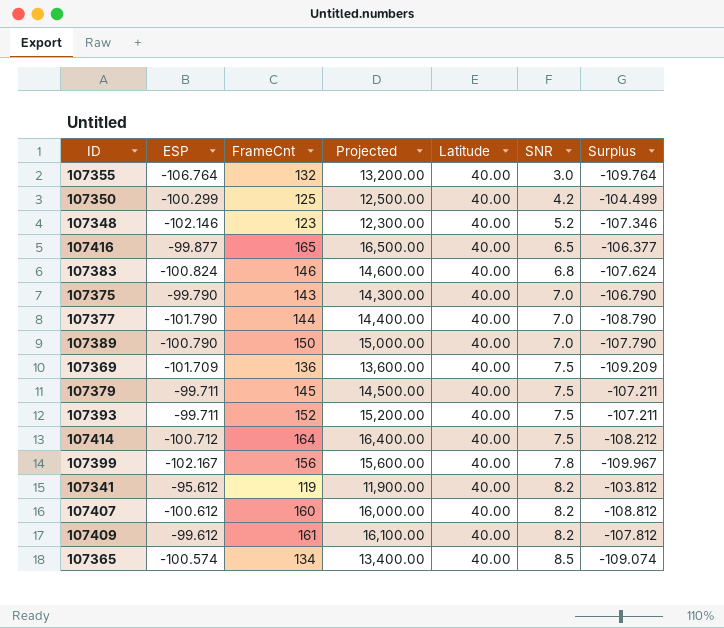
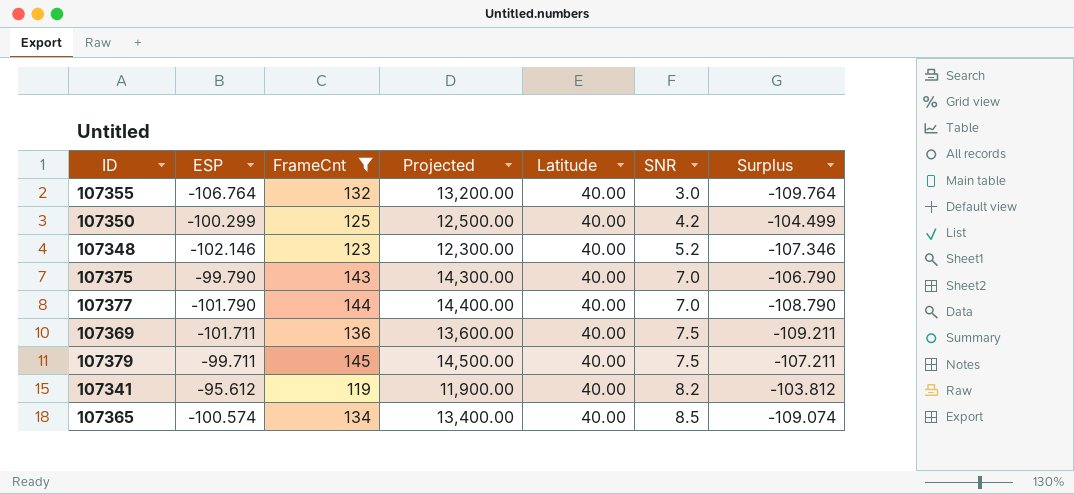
filter: none -> FrameCnt <= 145
107369 | ESP: -101.709 -> -101.711
107369 | Surplus: -109.209 -> -109.211

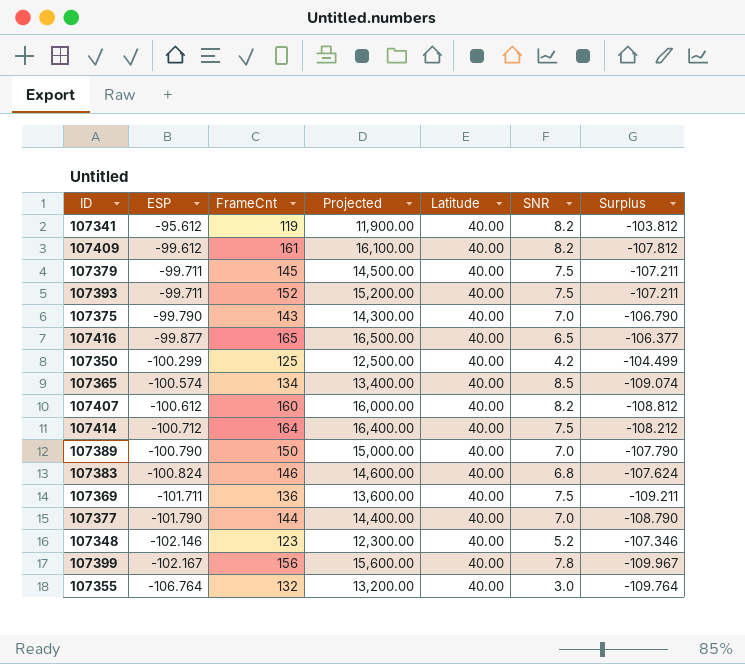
filter: FrameCnt <= 145 -> none
row order: SNR ascending -> ESP descending

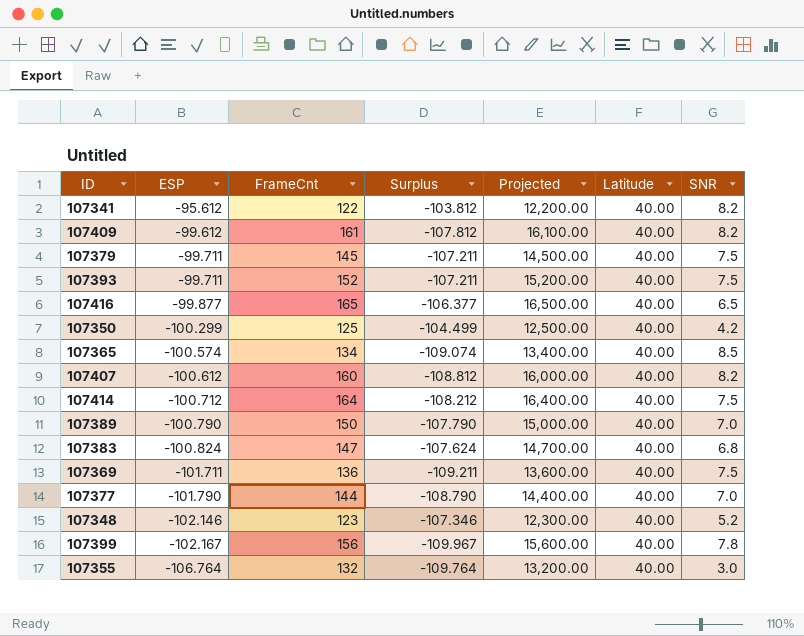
column Surplus | position: 7 -> 4
row 107375: -99.790 | 143 | 14,300.00 | 40.00 | 7.0 | -106.790 -> none
107341 | FrameCnt: 119 -> 122
107341 | Projected: 11,900.00 -> 12,200.00
107383 | FrameCnt: 146 -> 147
107383 | Projected: 14,600.00 -> 14,700.00

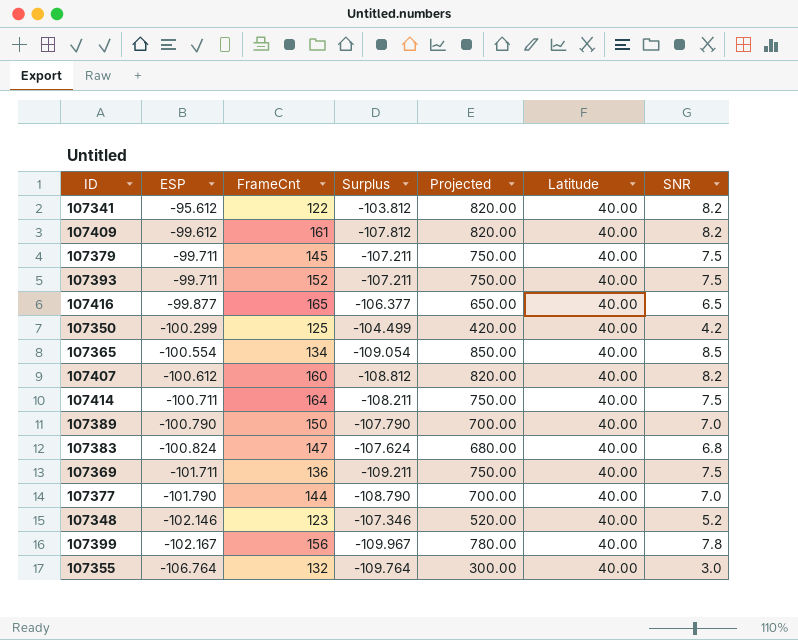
column Projected | formula: [FrameCnt] * 100 -> [SNR] * 100
107365 | ESP: -100.574 -> -100.554
107365 | Surplus: -109.074 -> -109.054
107414 | ESP: -100.712 -> -100.711
107414 | Surplus: -108.212 -> -108.211

